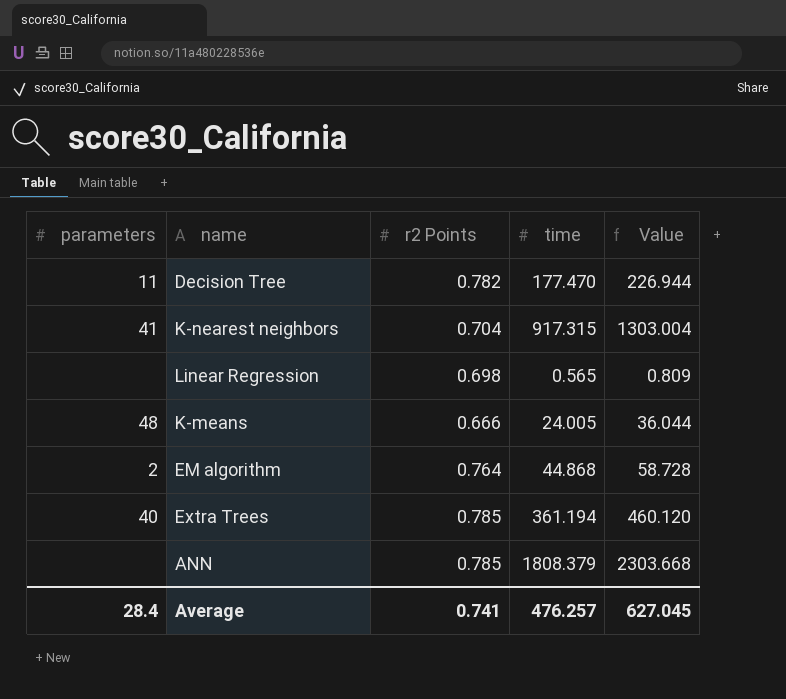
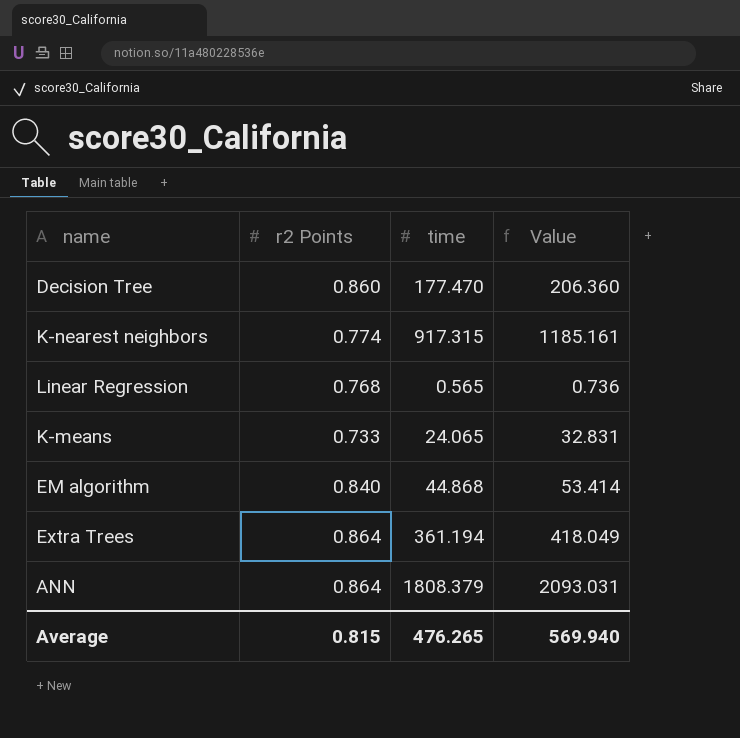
column parameters | position: 1 -> none
Decision Tree | r2 Points: 0.782 -> 0.860
Decision Tree | Value: 226.944 -> 206.360
K-nearest neighbors | r2 Points: 0.704 -> 0.774
K-nearest neighbors | Value: 1303.004 -> 1185.161
Linear Regression | r2 Points: 0.698 -> 0.768
Linear Regression | Value: 0.809 -> 0.736
K-means | r2 Points: 0.666 -> 0.733
K-means | time: 24.005 -> 24.065
K-means | Value: 36.044 -> 32.831
EM algorithm | r2 Points: 0.764 -> 0.840
EM algorithm | Value: 58.728 -> 53.414
Extra Trees | r2 Points: 0.785 -> 0.864
Extra Trees | Value: 460.120 -> 418.049
ANN | r2 Points: 0.785 -> 0.864
ANN | Value: 2303.668 -> 2093.031
Average | r2 Points: 0.741 -> 0.815
Average | time: 476.257 -> 476.265
Average | Value: 627.045 -> 569.940

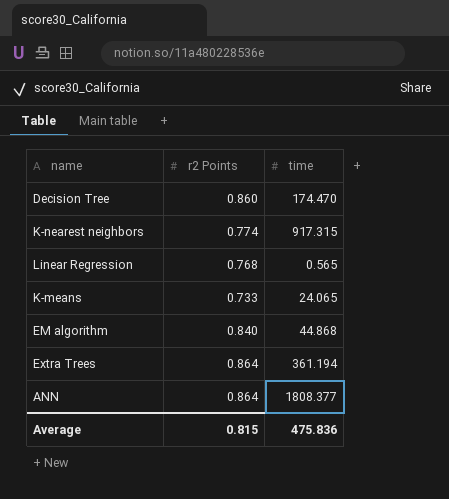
column Value | formula: [time] / [r2 Points] -> none
Decision Tree | time: 177.470 -> 174.470
ANN | time: 1808.379 -> 1808.377
Average | time: 476.265 -> 475.836

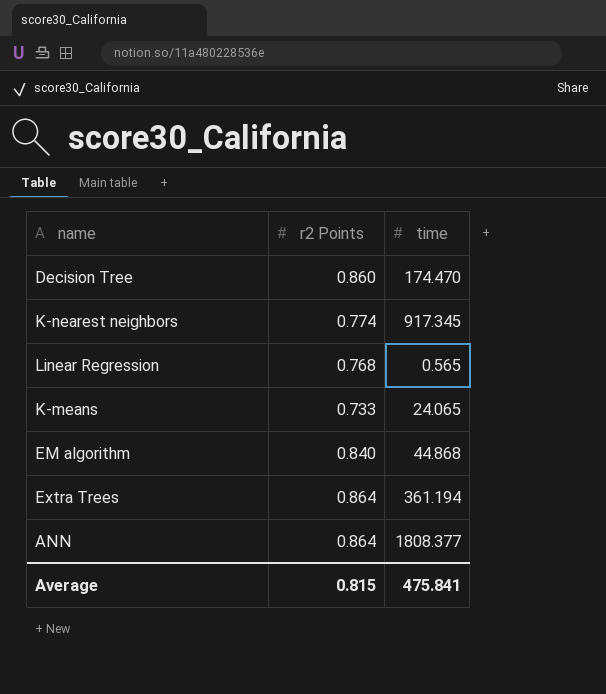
K-nearest neighbors | time: 917.315 -> 917.345
Average | time: 475.836 -> 475.841

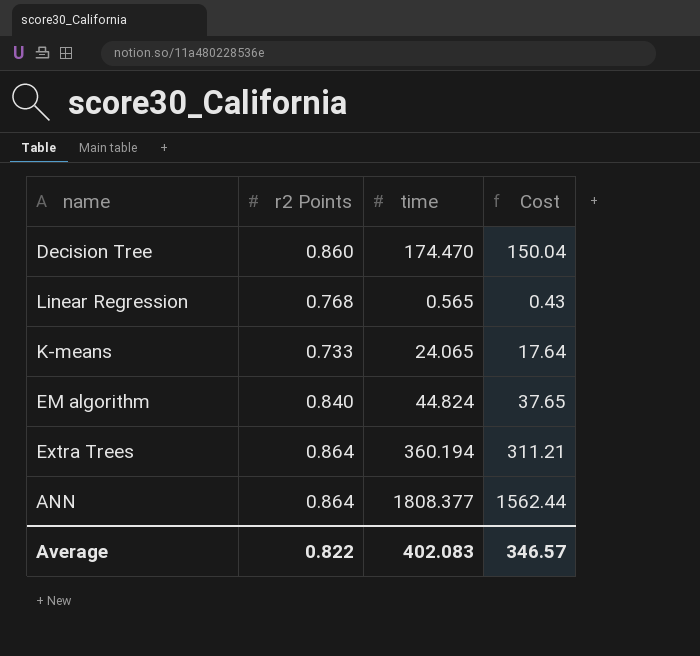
column Cost | formula: none -> [r2 Points] * [time]
row K-nearest neighbors: 0.774 | 917.345 -> none
EM algorithm | time: 44.868 -> 44.824
Extra Trees | time: 361.194 -> 360.194
Average | r2 Points: 0.815 -> 0.822
Average | time: 475.841 -> 402.083

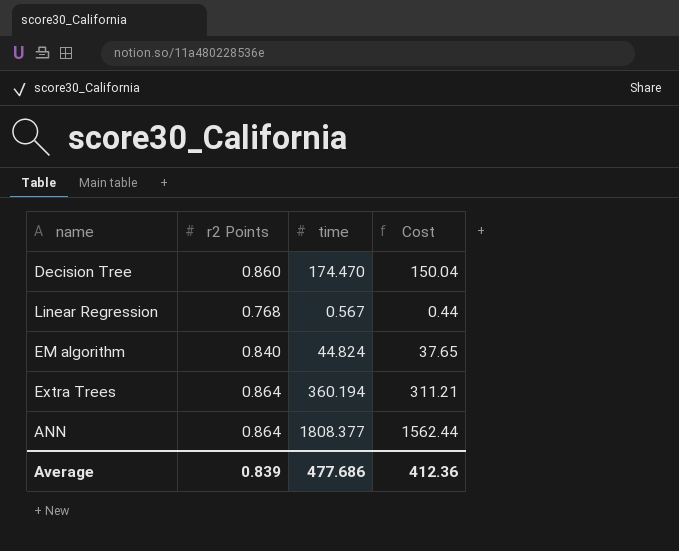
row K-means: 0.733 | 24.065 | 17.64 -> none
Linear Regression | time: 0.565 -> 0.567
Linear Regression | Cost: 0.43 -> 0.44
Average | r2 Points: 0.822 -> 0.839
Average | time: 402.083 -> 477.686
Average | Cost: 346.57 -> 412.36

